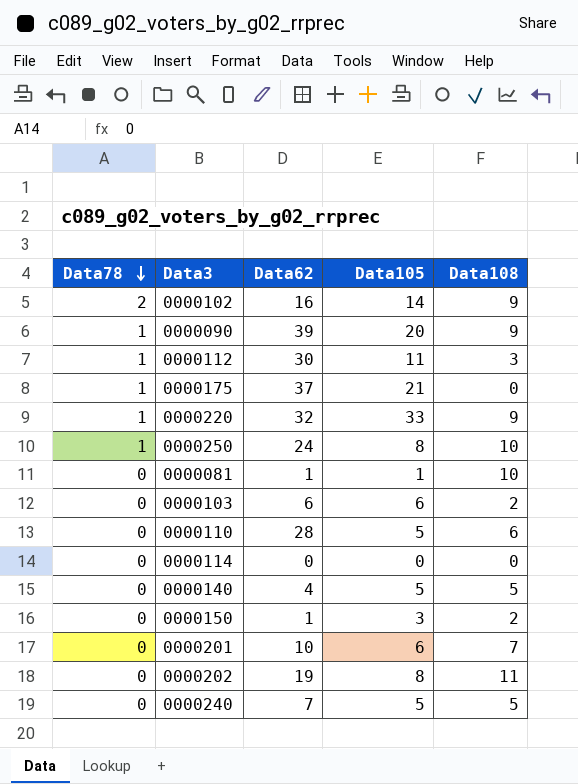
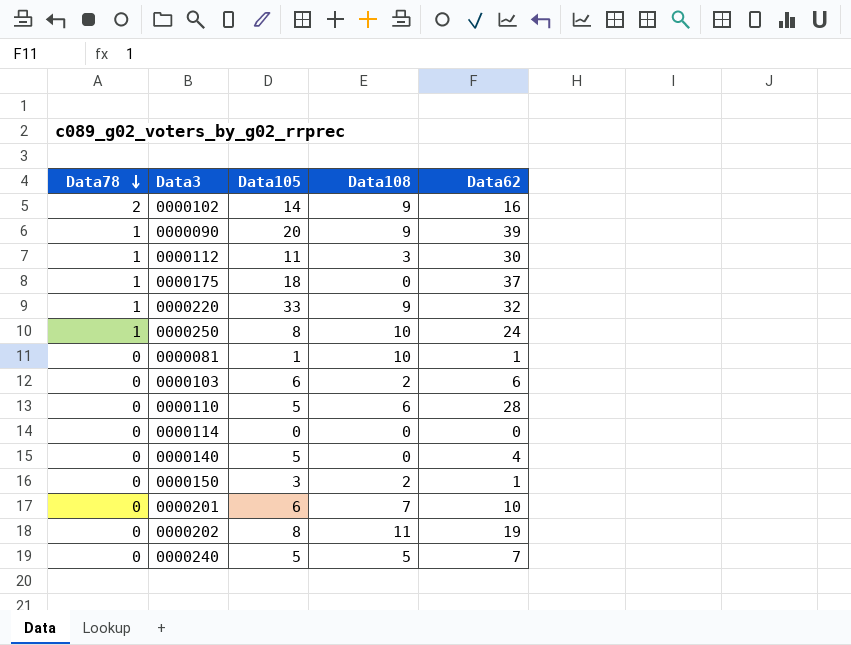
column Data62 | position: 3 -> 5
0000175 | Data105: 21 -> 18
0000140 | Data108: 5 -> 0

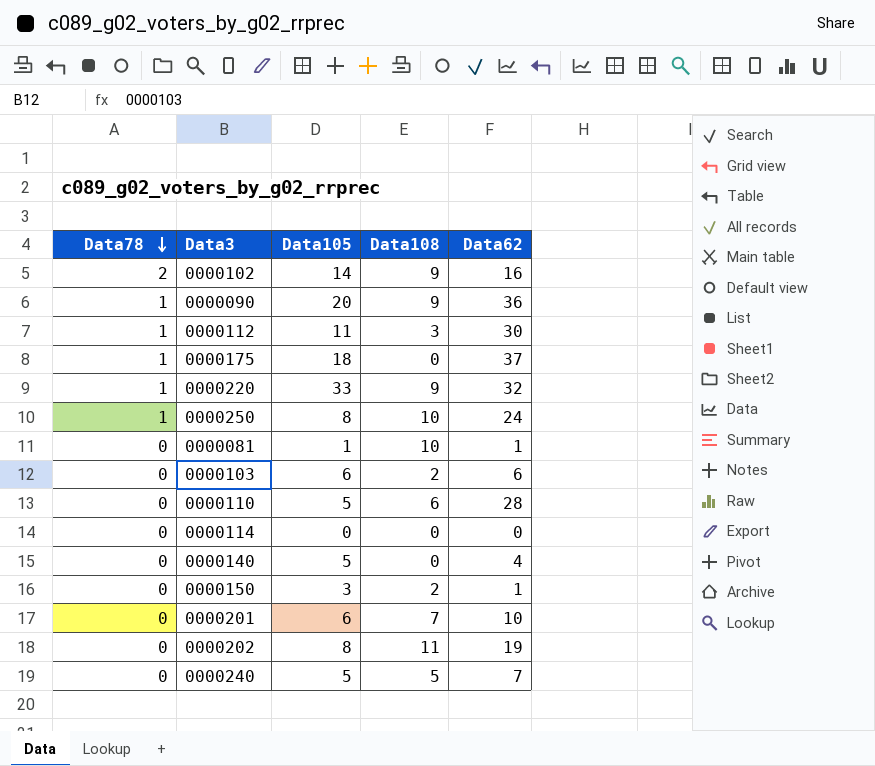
0000090 | Data62: 39 -> 36

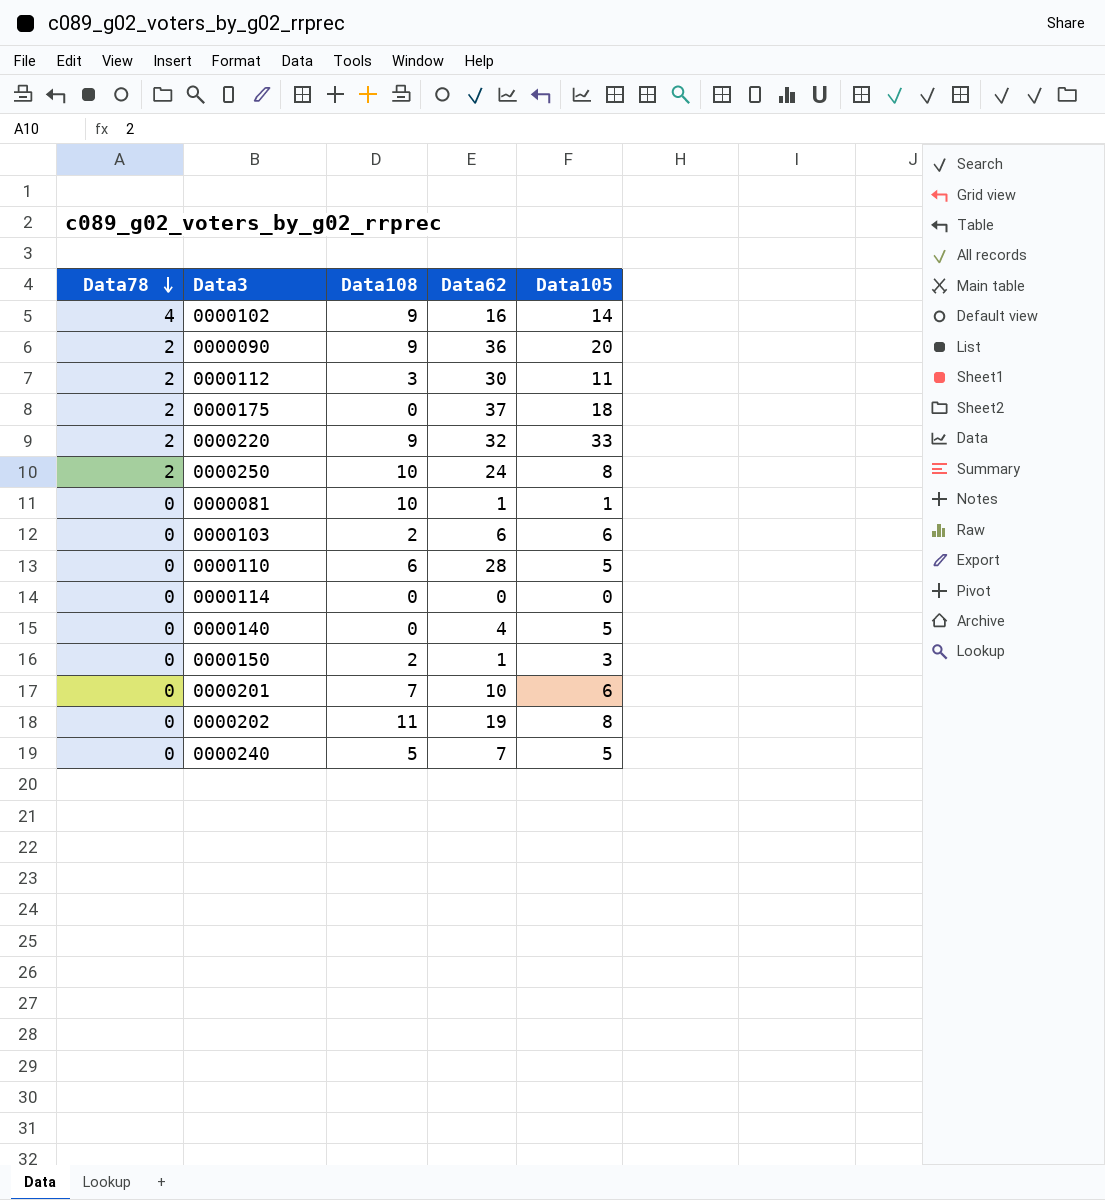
column Data105 | position: 3 -> 5
0000102 | Data78: 2 -> 4
0000090 | Data78: 1 -> 2
0000112 | Data78: 1 -> 2
0000175 | Data78: 1 -> 2
0000220 | Data78: 1 -> 2
0000250 | Data78: 1 -> 2

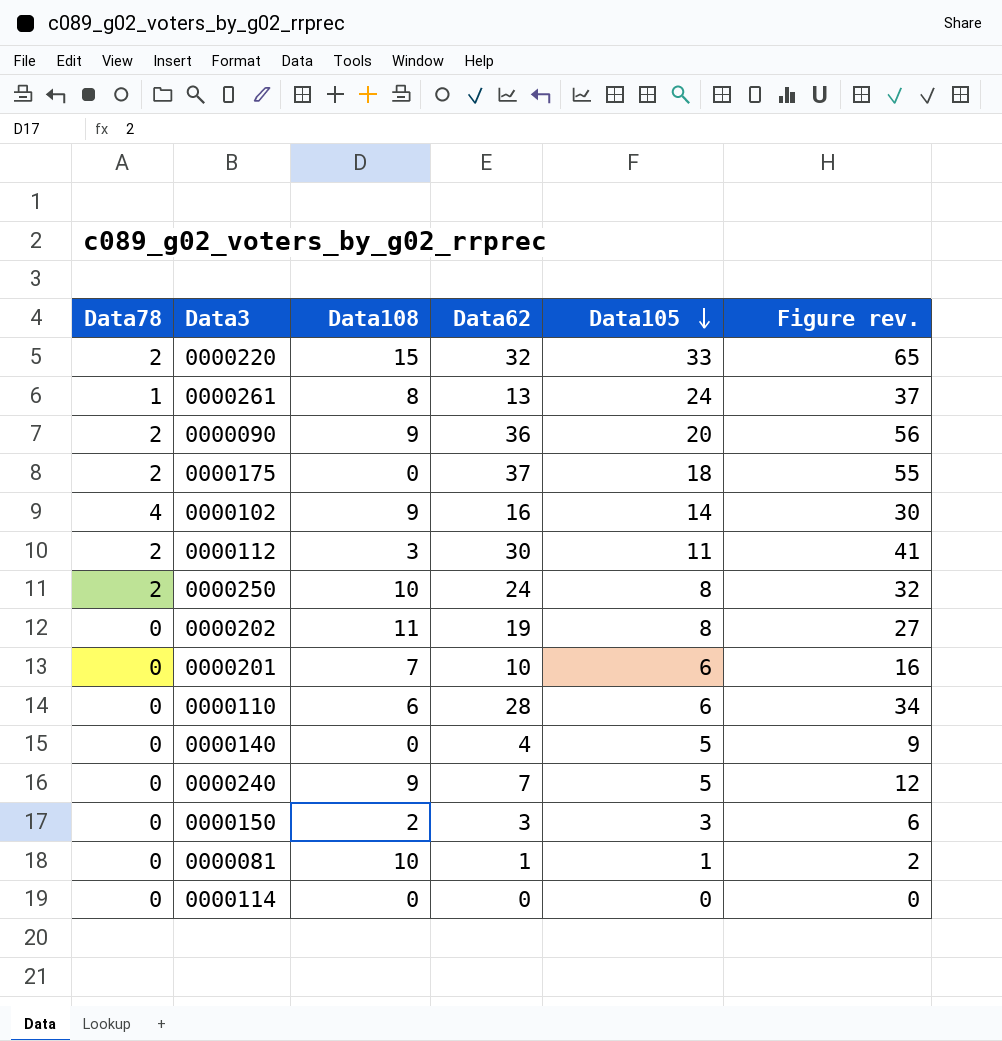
row order: Data78 descending -> Data105 descending
column Figure rev. | formula: none -> [Data62] + [Data105]
row 0000103: 0 | 2 | 6 | 6 -> none
0000220 | Data108: 9 -> 15
row 0000261: none -> 1 | 8 | 13 | 24 | 37
0000110 | Data105: 5 -> 6
0000240 | Data108: 5 -> 9
0000150 | Data62: 1 -> 3

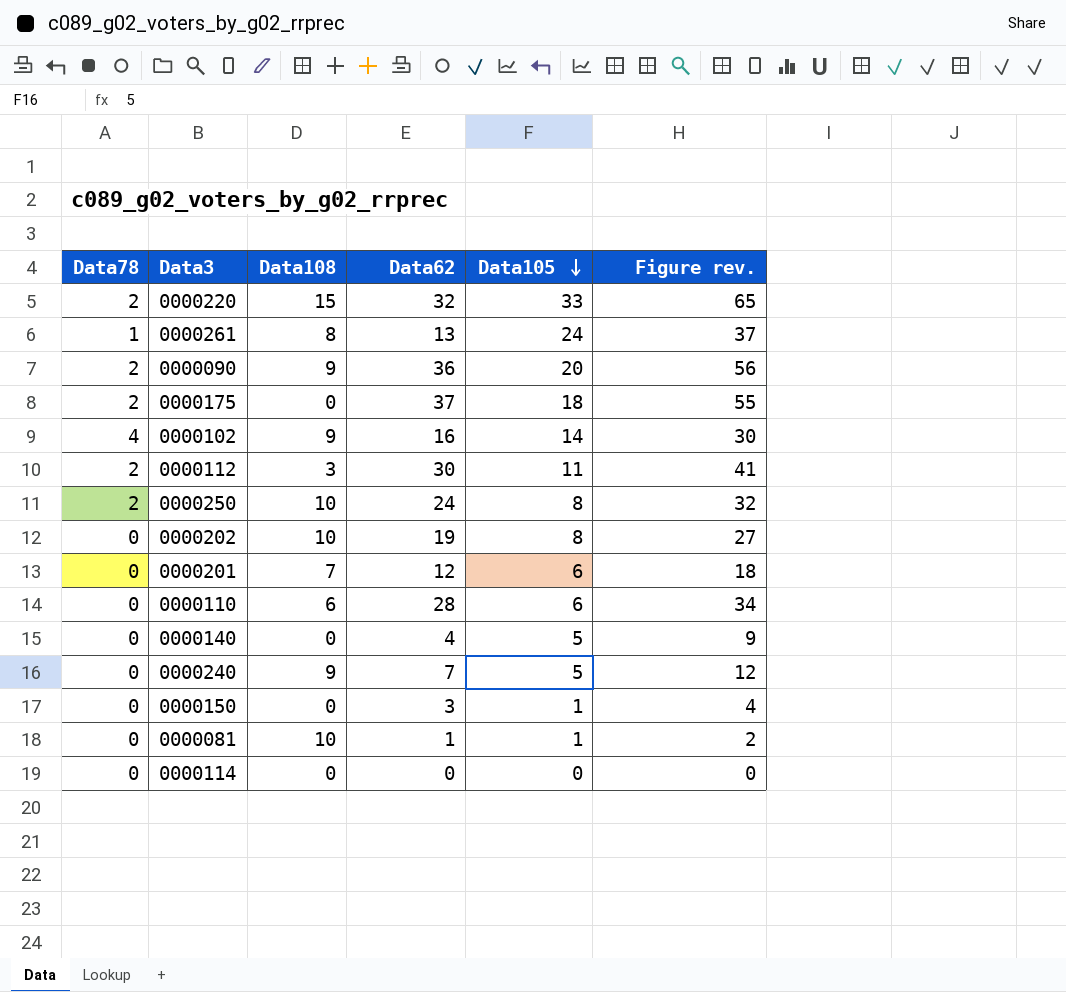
0000202 | Data108: 11 -> 10
0000201 | Data62: 10 -> 12
0000201 | Figure rev.: 16 -> 18
0000150 | Data108: 2 -> 0
0000150 | Data105: 3 -> 1
0000150 | Figure rev.: 6 -> 4

